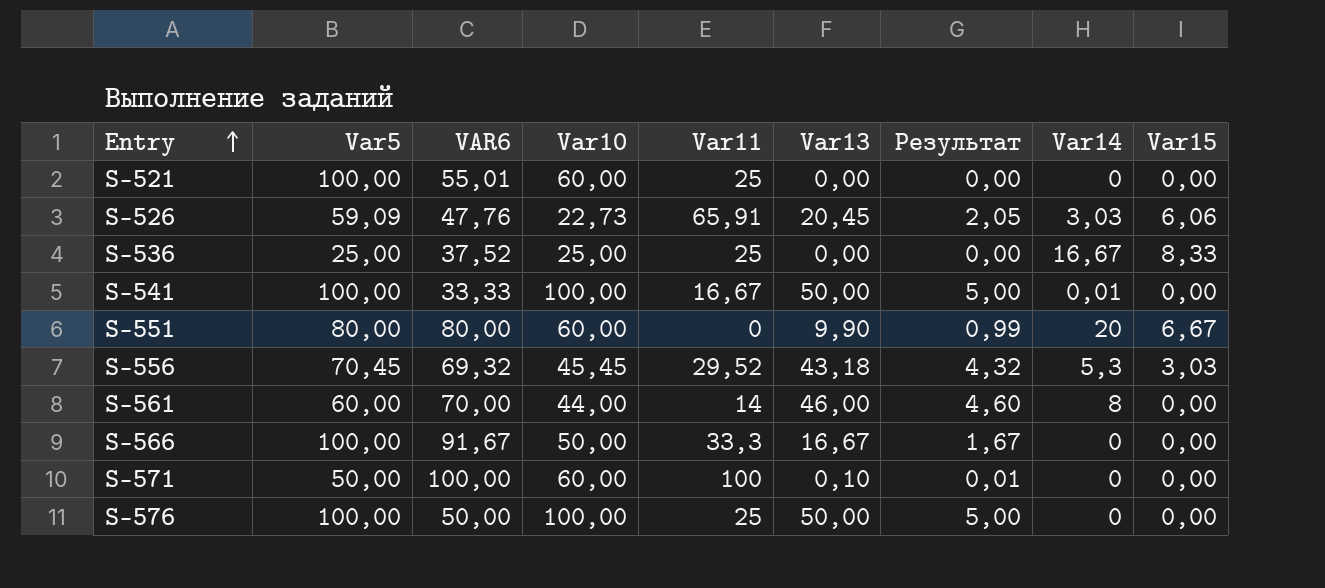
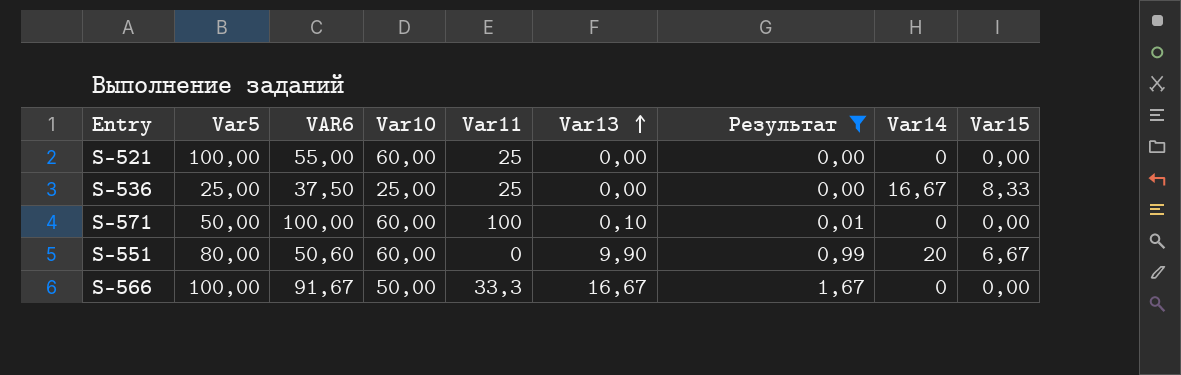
filter: none -> Результат <= 1,67
row order: Entry ascending -> Var13 ascending
S-521 | VAR6: 55,01 -> 55,00
S-536 | VAR6: 37,52 -> 37,50
S-551 | VAR6: 80,00 -> 50,60

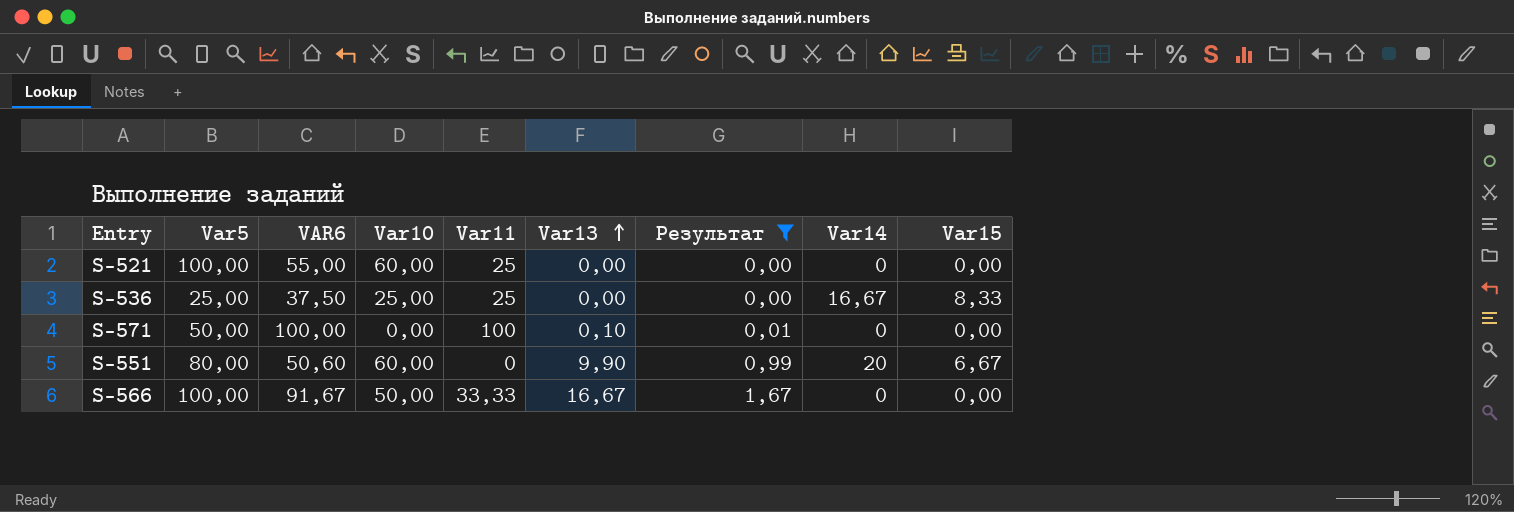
S-571 | Var10: 60,00 -> 0,00
S-566 | Var11: 33,3 -> 33,33

